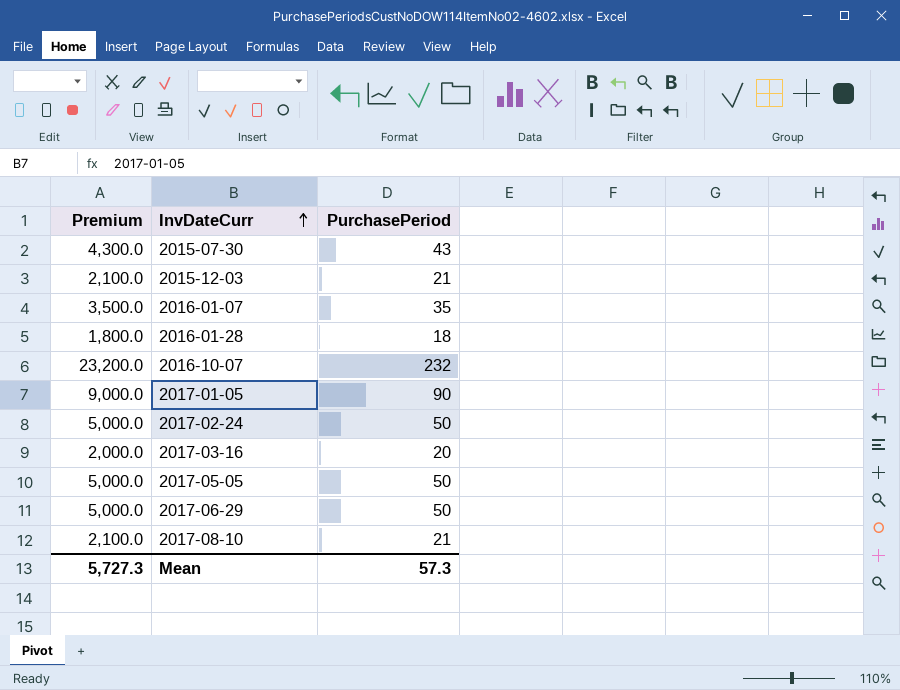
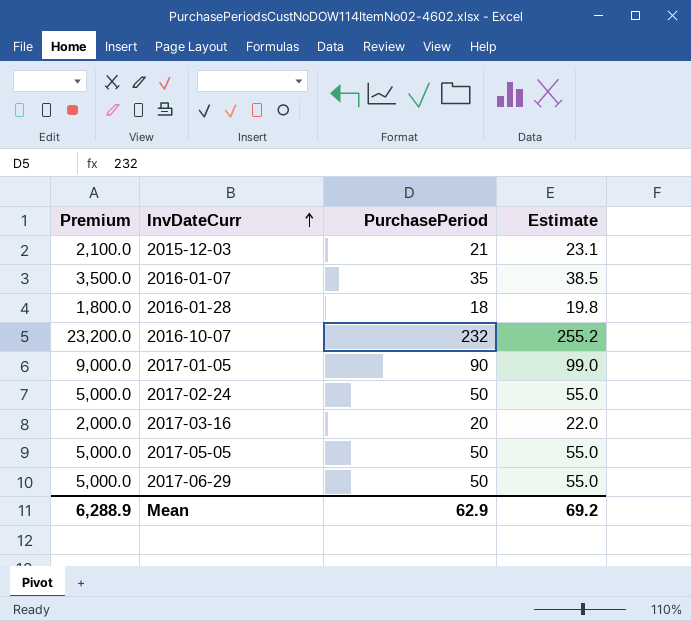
column Estimate | formula: none -> [PurchasePeriod] * 1.1
row 2015-07-30: 4,300.0 | 43 -> none
row 2017-08-10: 2,100.0 | 21 -> none
Mean | Premium: 5,727.3 -> 6,288.9
Mean | PurchasePeriod: 57.3 -> 62.9

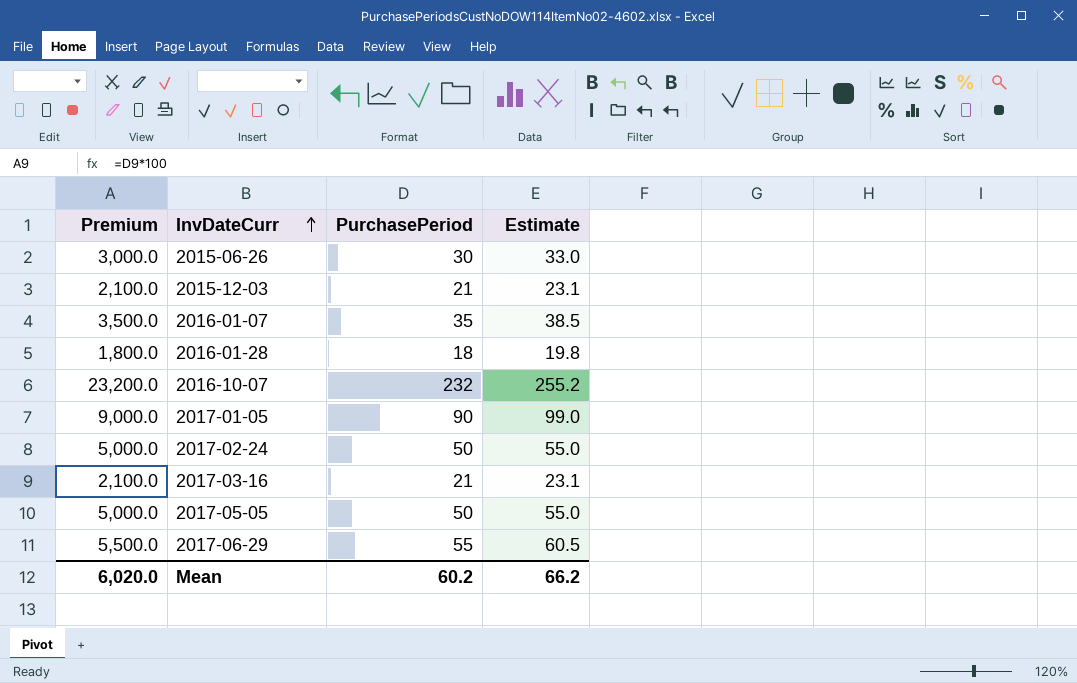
row 2015-06-26: none -> 3,000.0 | 30 | 33.0
2017-03-16 | Premium: 2,000.0 -> 2,100.0
2017-03-16 | PurchasePeriod: 20 -> 21
2017-03-16 | Estimate: 22.0 -> 23.1
2017-06-29 | Premium: 5,000.0 -> 5,500.0
2017-06-29 | PurchasePeriod: 50 -> 55
2017-06-29 | Estimate: 55.0 -> 60.5
Mean | Premium: 6,288.9 -> 6,020.0
Mean | PurchasePeriod: 62.9 -> 60.2
Mean | Estimate: 69.2 -> 66.2

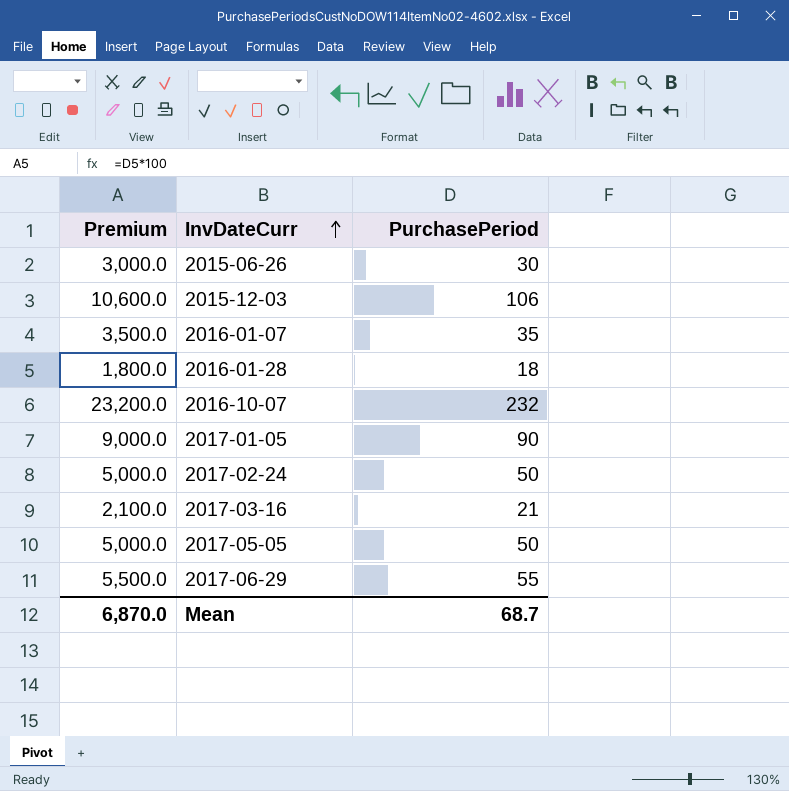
column Estimate | formula: [PurchasePeriod] * 1.1 -> none
2015-12-03 | Premium: 2,100.0 -> 10,600.0
2015-12-03 | PurchasePeriod: 21 -> 106
Mean | Premium: 6,020.0 -> 6,870.0
Mean | PurchasePeriod: 60.2 -> 68.7

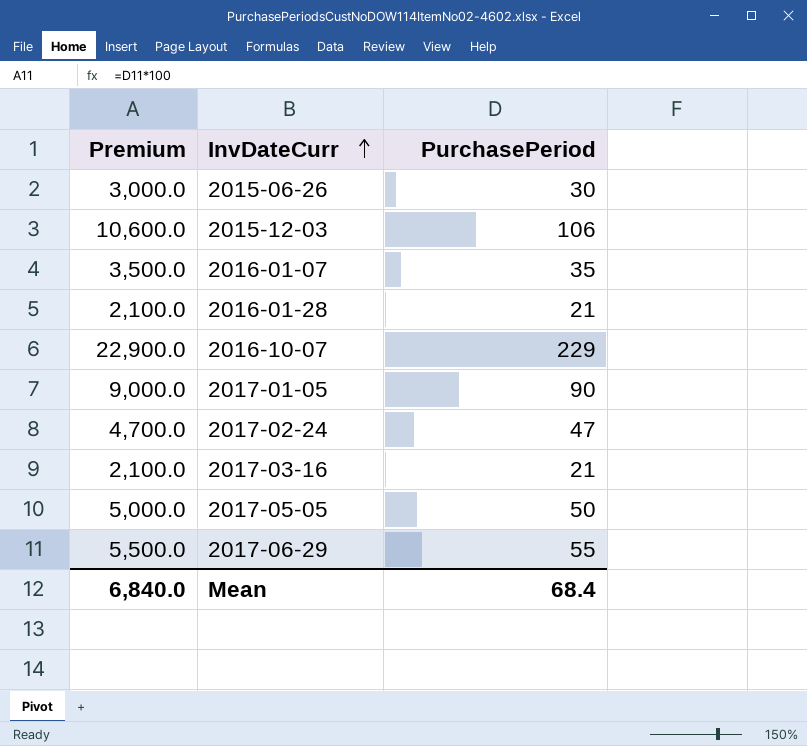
2016-01-28 | Premium: 1,800.0 -> 2,100.0
2016-01-28 | PurchasePeriod: 18 -> 21
2016-10-07 | Premium: 23,200.0 -> 22,900.0
2016-10-07 | PurchasePeriod: 232 -> 229
2017-02-24 | Premium: 5,000.0 -> 4,700.0
2017-02-24 | PurchasePeriod: 50 -> 47
Mean | Premium: 6,870.0 -> 6,840.0
Mean | PurchasePeriod: 68.7 -> 68.4

